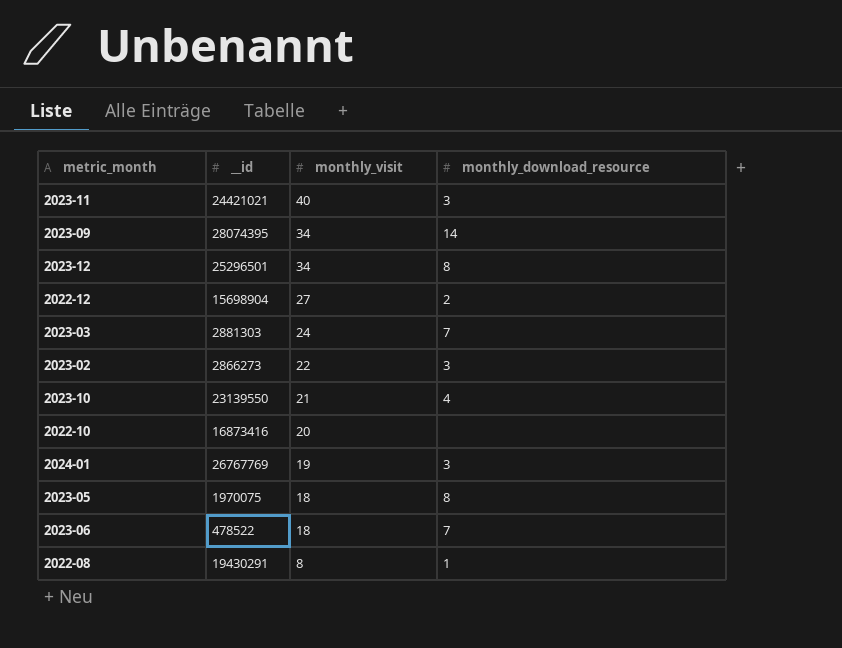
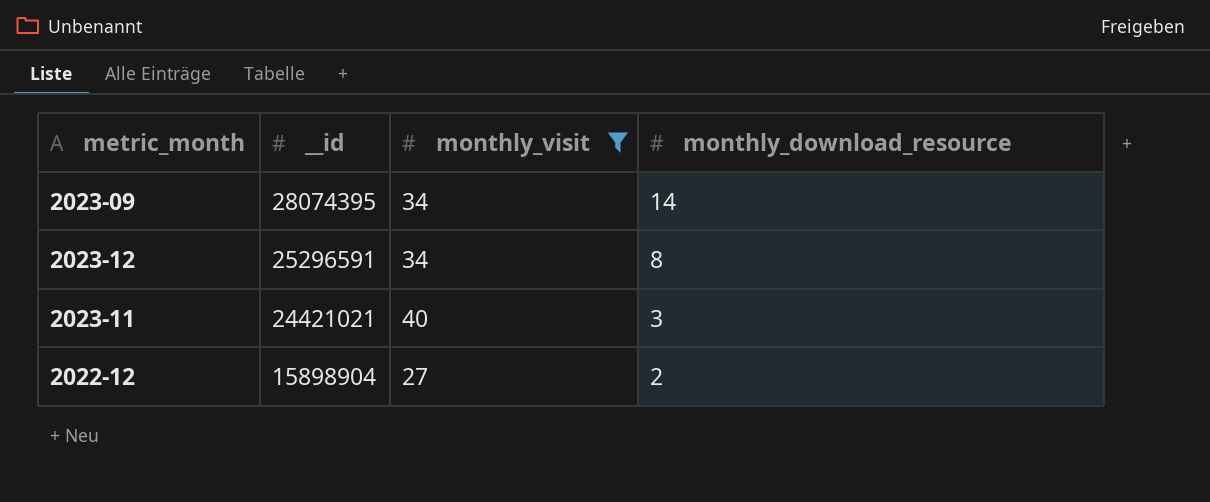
filter: none -> monthly_visit >= 27
row order: monthly_visit descending -> __id descending
2023-12 | __id: 25296501 -> 25296591
2022-12 | __id: 15698904 -> 15898904

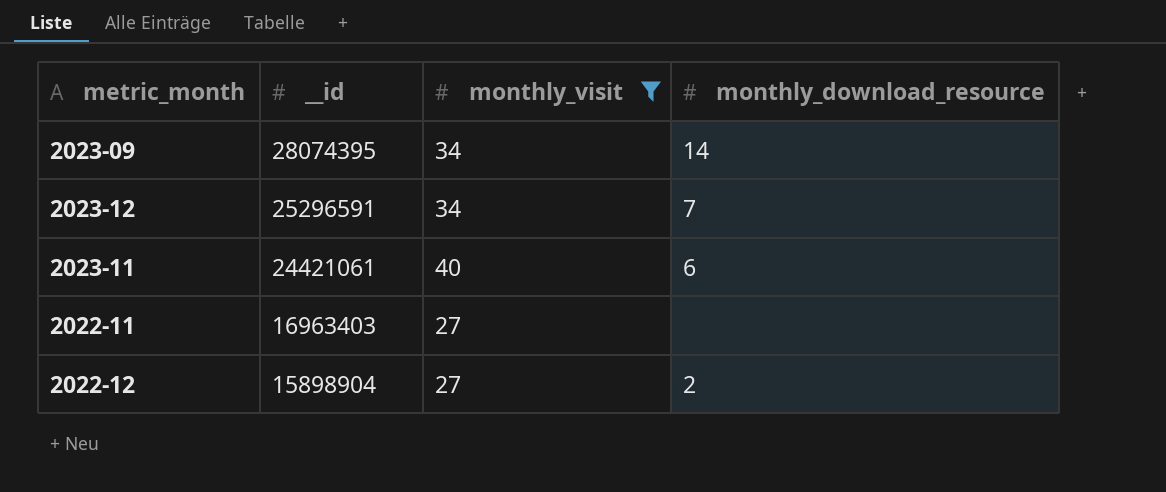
2023-12 | monthly_download_resource: 8 -> 7
2023-11 | __id: 24421021 -> 24421061
2023-11 | monthly_download_resource: 3 -> 6
row 2022-11: none -> 16963403 | 27 | none

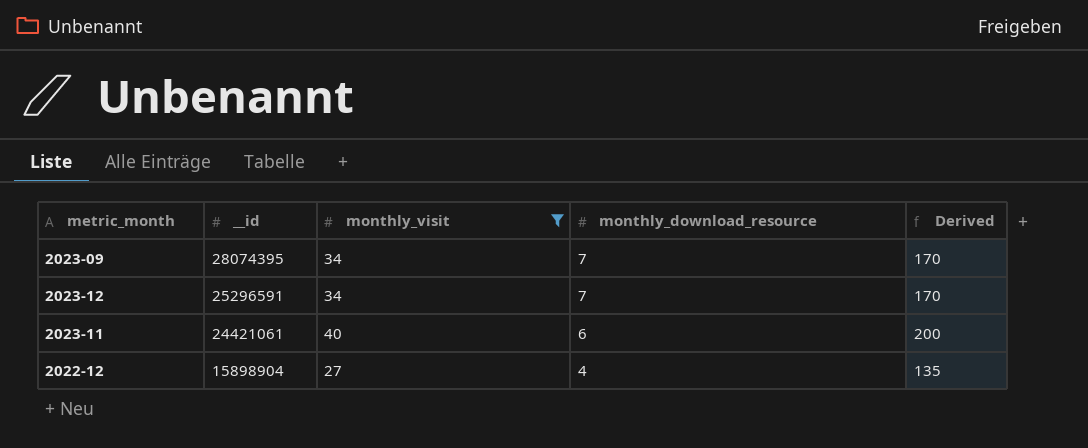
column Derived | formula: none -> [monthly_visit] * 5
row 2022-11: 16963403 | 27 | none -> none
2023-09 | monthly_download_resource: 14 -> 7
2022-12 | monthly_download_resource: 2 -> 4

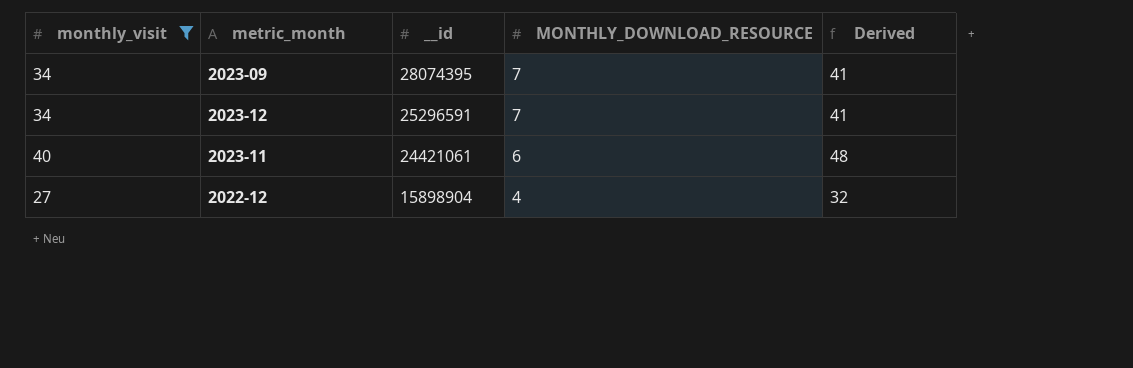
column monthly_visit | position: 3 -> 1
column name: monthly_download_resource -> MONTHLY_DOWNLOAD_RESOURCE
column Derived | formula: [monthly_visit] * 5 -> [monthly_visit] * 1.2

